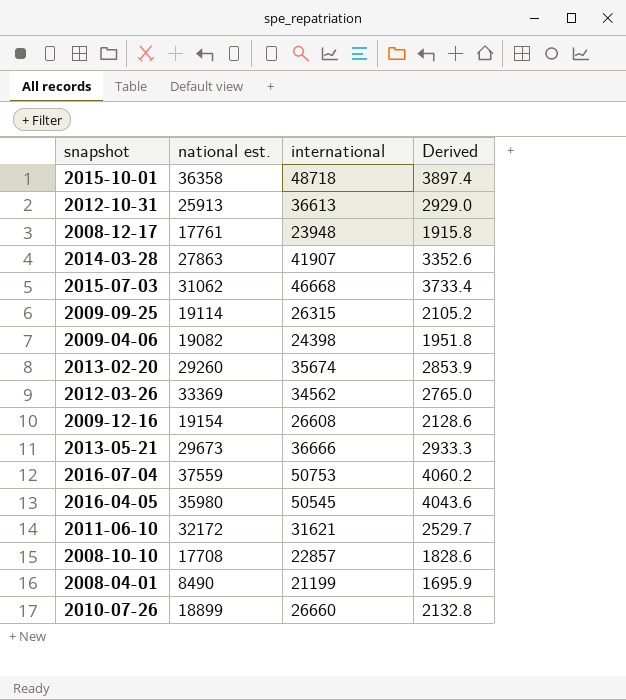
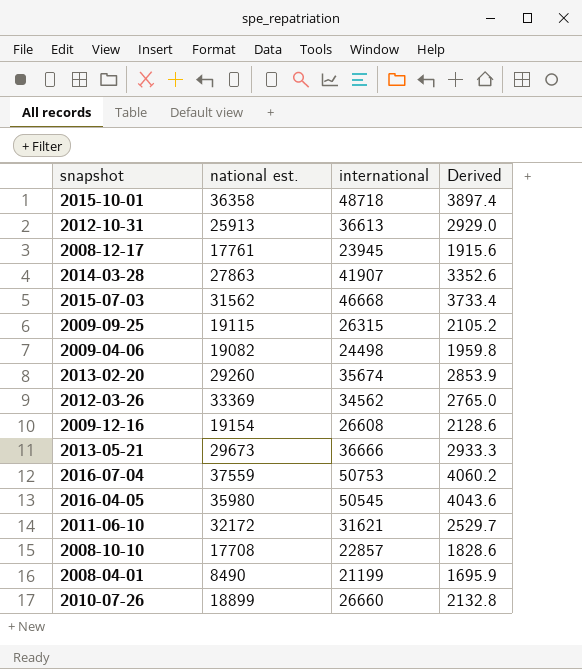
2008-12-17 | international: 23948 -> 23945
2008-12-17 | Derived: 1915.8 -> 1915.6
2015-07-03 | national est.: 31062 -> 31562
2009-09-25 | national est.: 19114 -> 19115
2009-04-06 | international: 24398 -> 24498
2009-04-06 | Derived: 1951.8 -> 1959.8

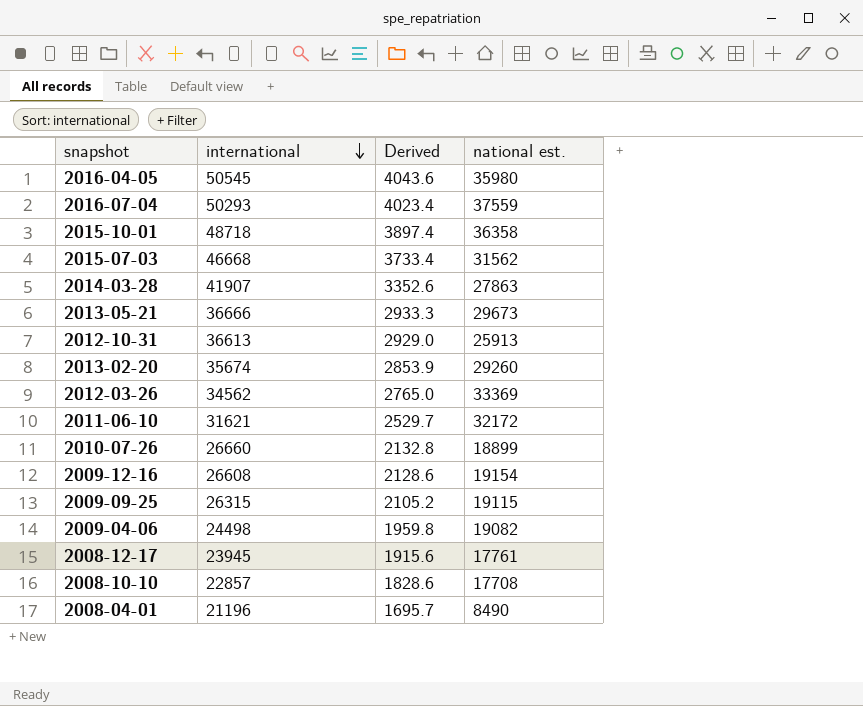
row order: none -> international descending
column national est. | position: 2 -> 4
2016-07-04 | international: 50753 -> 50293
2016-07-04 | Derived: 4060.2 -> 4023.4
2008-04-01 | international: 21199 -> 21196
2008-04-01 | Derived: 1695.9 -> 1695.7

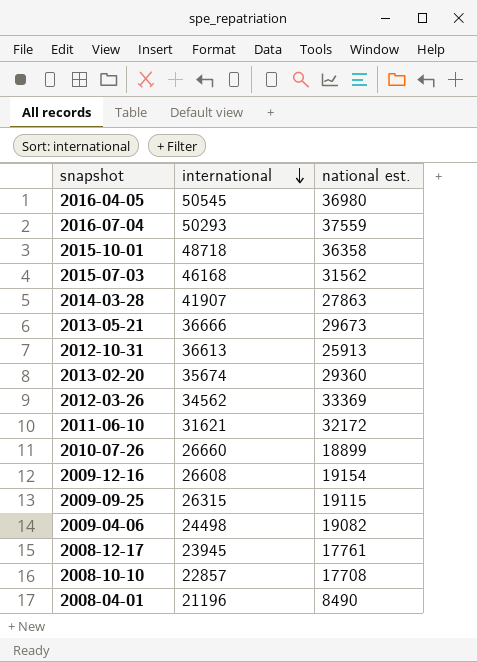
column Derived | formula: [international] * 0.08 -> none
2016-04-05 | national est.: 35980 -> 36980
2015-07-03 | international: 46668 -> 46168
2013-02-20 | national est.: 29260 -> 29360

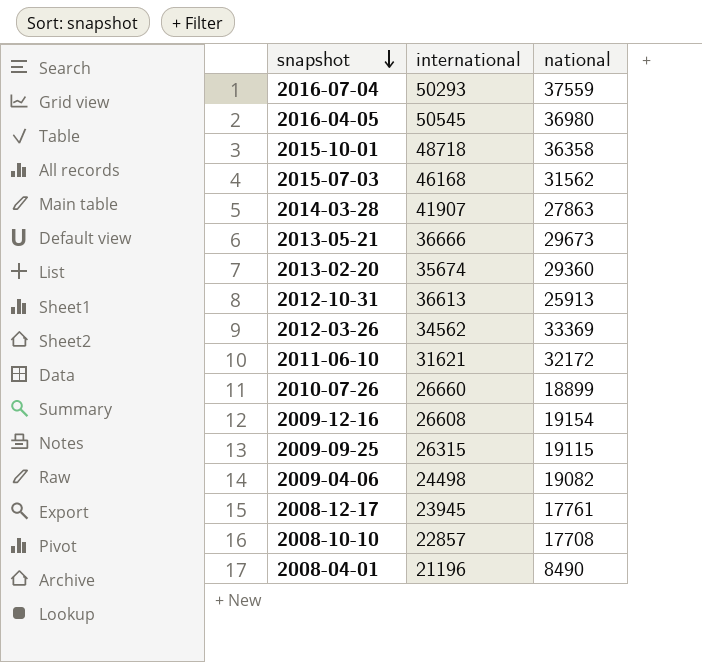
row order: international descending -> snapshot descending
column name: national est. -> national

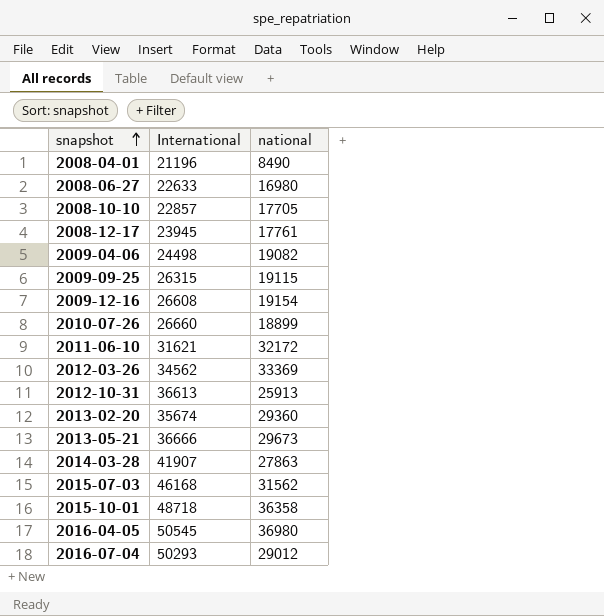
row order: snapshot descending -> snapshot ascending
column name: international -> International
row 2008-06-27: none -> 22633 | 16980
2008-10-10 | national: 17708 -> 17705
2016-07-04 | national: 37559 -> 29012

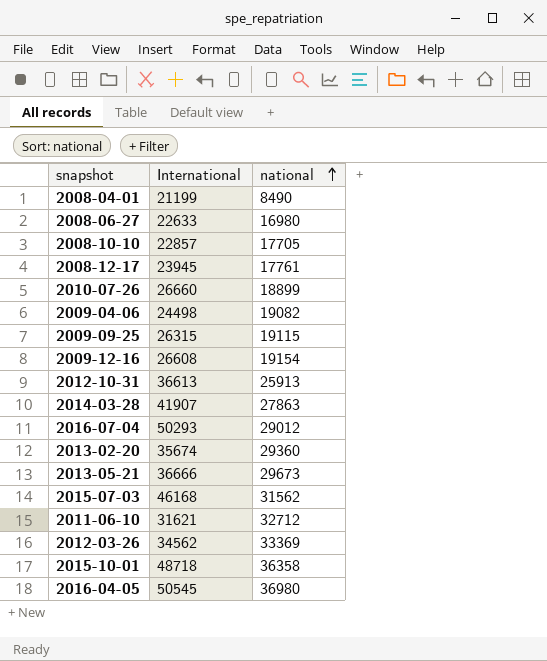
row order: snapshot ascending -> national ascending
2008-04-01 | International: 21196 -> 21199
2011-06-10 | national: 32172 -> 32712

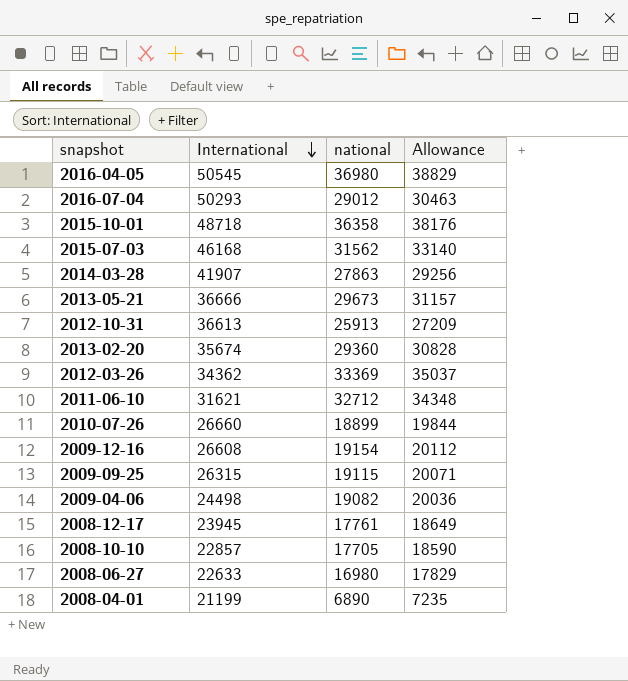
row order: national ascending -> International descending
column Allowance | formula: none -> [national] * 1.05
2012-03-26 | International: 34562 -> 34362
2008-04-01 | national: 8490 -> 6890

